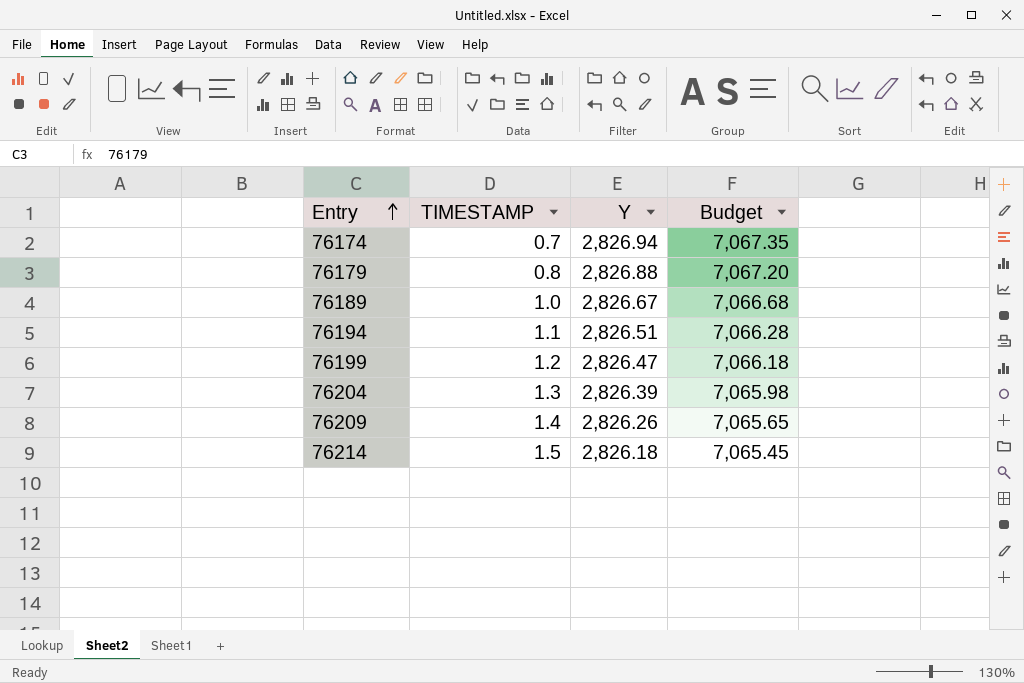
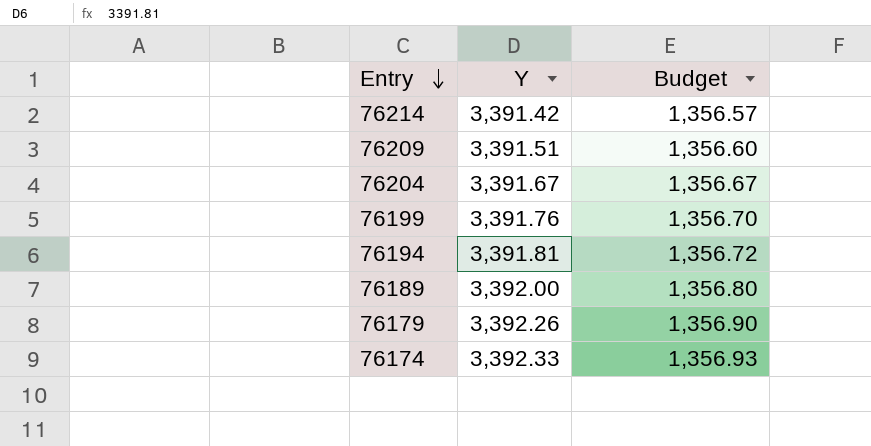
row order: Entry ascending -> Entry descending
column TIMESTAMP | position: 2 -> none
column Budget | formula: [Y] * 2.5 -> [Y] * 0.4
76214 | Y: 2,826.18 -> 3,391.42
76209 | Y: 2,826.26 -> 3,391.51
76204 | Y: 2,826.39 -> 3,391.67
76199 | Y: 2,826.47 -> 3,391.76
76194 | Y: 2,826.51 -> 3,391.81
76189 | Y: 2,826.67 -> 3,392.00
76179 | Y: 2,826.88 -> 3,392.26
76174 | Y: 2,826.94 -> 3,392.33

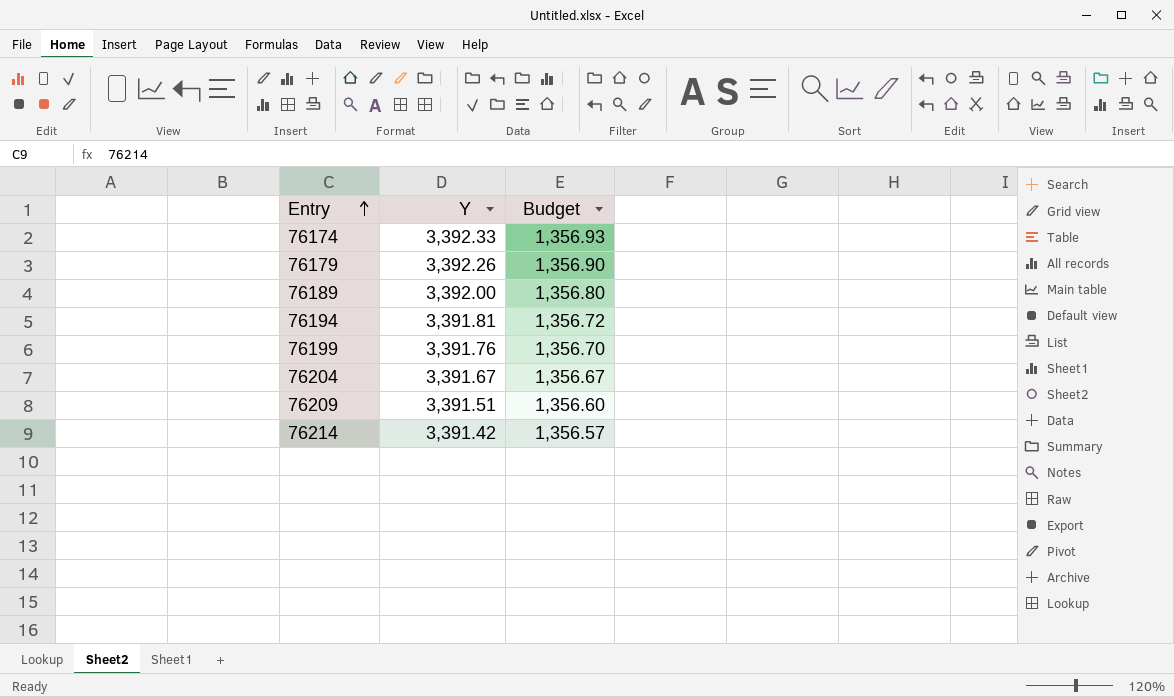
row order: Entry descending -> Entry ascending

